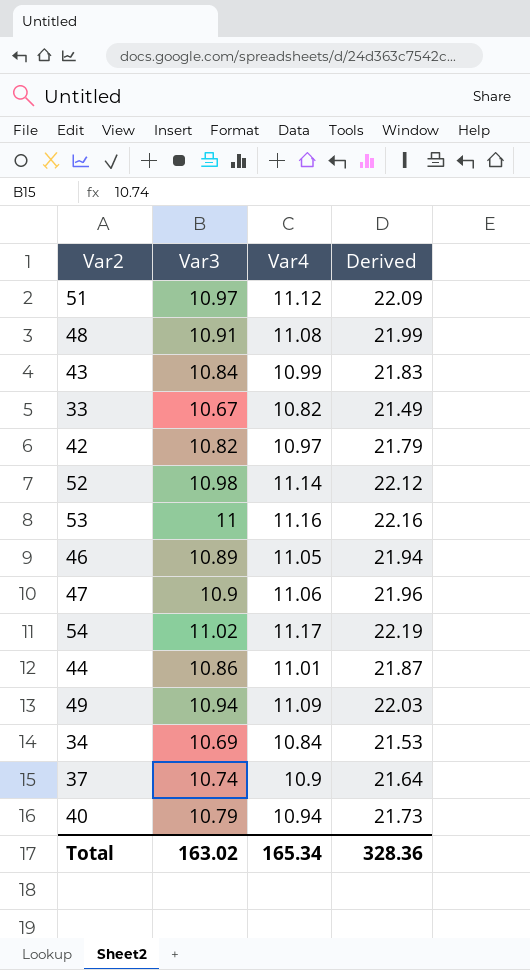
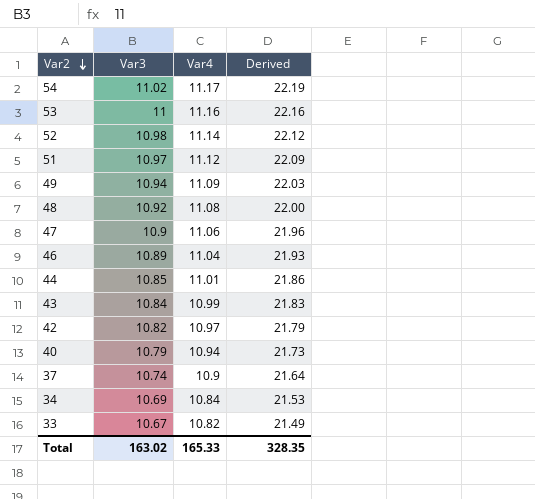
row order: none -> Var2 descending
48 | Var3: 10.91 -> 10.92
48 | Derived: 21.99 -> 22.00
46 | Var4: 11.05 -> 11.04
46 | Derived: 21.94 -> 21.93
44 | Var3: 10.86 -> 10.85
44 | Derived: 21.87 -> 21.86
Total | Var4: 165.34 -> 165.33
Total | Derived: 328.36 -> 328.35

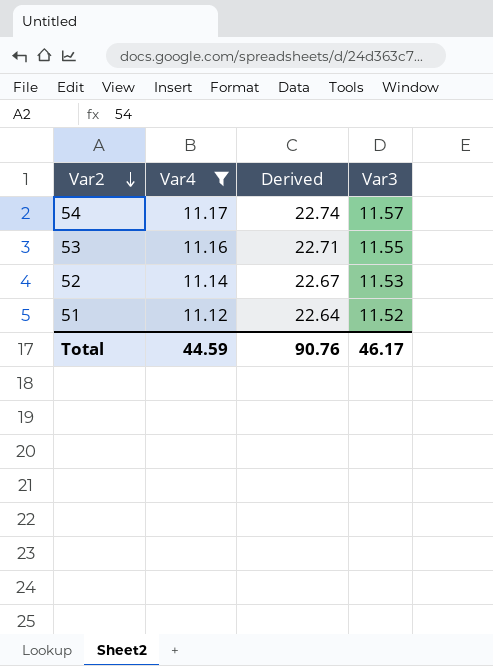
filter: none -> Var4 >= 11.12
column Var3 | position: 2 -> 4
54 | Derived: 22.19 -> 22.74
54 | Var3: 11.02 -> 11.57
53 | Derived: 22.16 -> 22.71
53 | Var3: 11 -> 11.55
52 | Derived: 22.12 -> 22.67
52 | Var3: 10.98 -> 11.53
51 | Derived: 22.09 -> 22.64
51 | Var3: 10.97 -> 11.52
Total | Var4: 165.33 -> 44.59
Total | Derived: 328.35 -> 90.76
Total | Var3: 163.02 -> 46.17

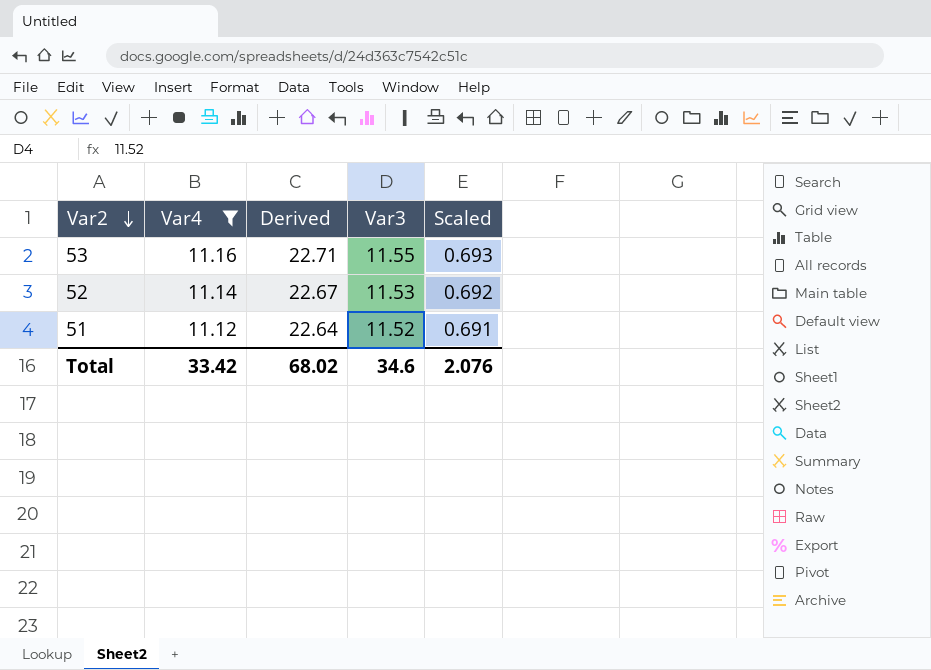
column Scaled | formula: none -> [Var3] * 0.06
row 54: 11.17 | 22.74 | 11.57 -> none
Total | Var4: 44.59 -> 33.42
Total | Derived: 90.76 -> 68.02
Total | Var3: 46.17 -> 34.6

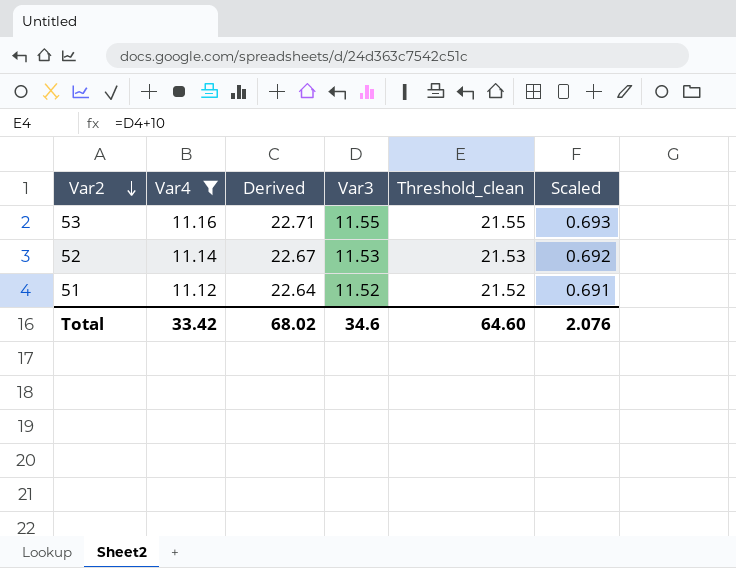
column Threshold_clean | formula: none -> [Var3] + 10

